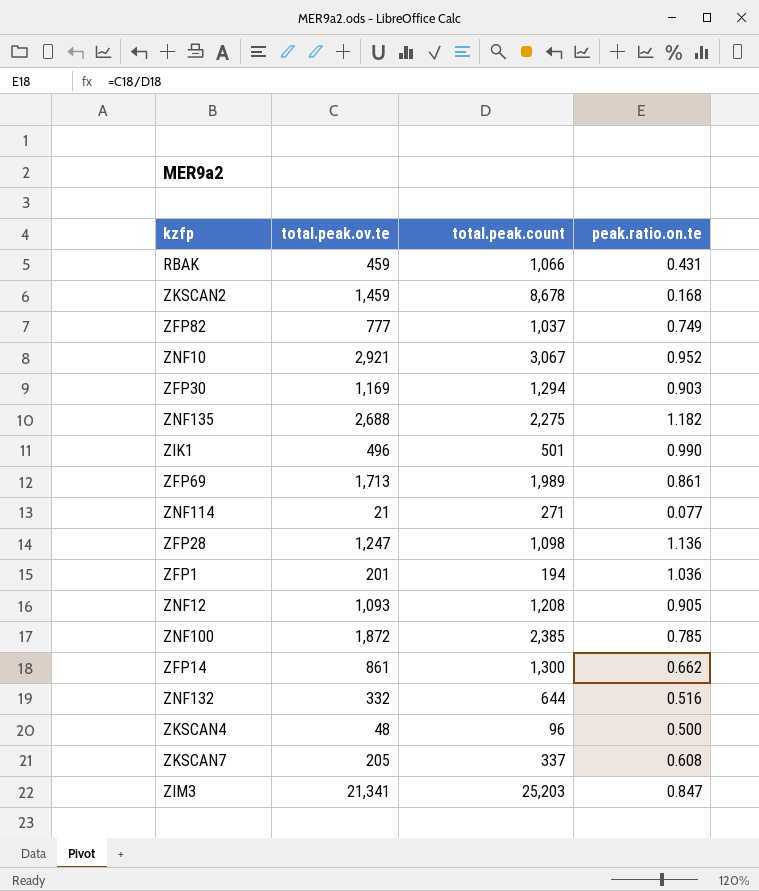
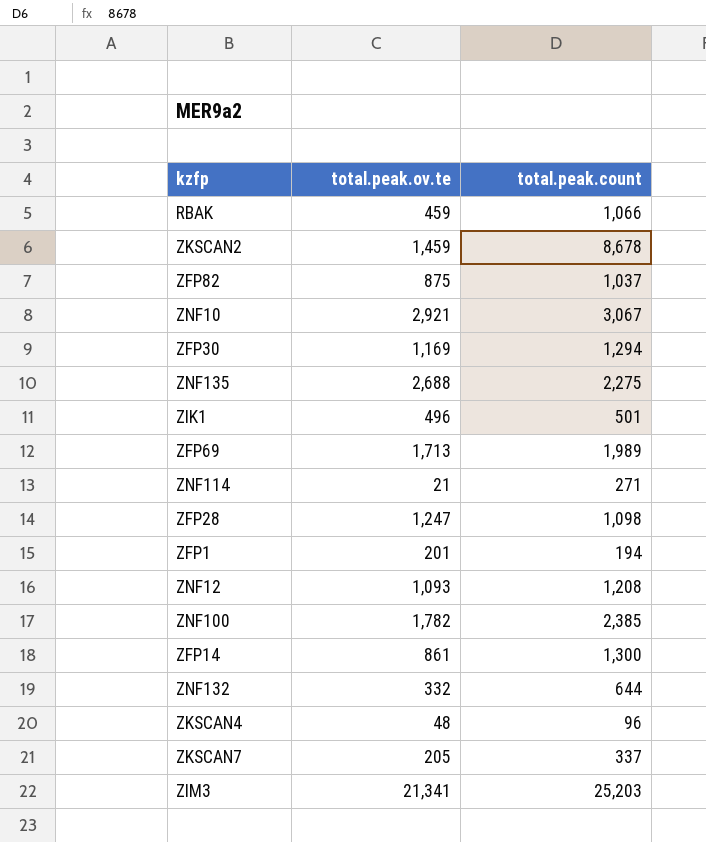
column peak.ratio.on.te | formula: [total.peak.ov.te] / [total.peak.count] -> none
ZFP82 | total.peak.ov.te: 777 -> 875
ZNF100 | total.peak.ov.te: 1,872 -> 1,782

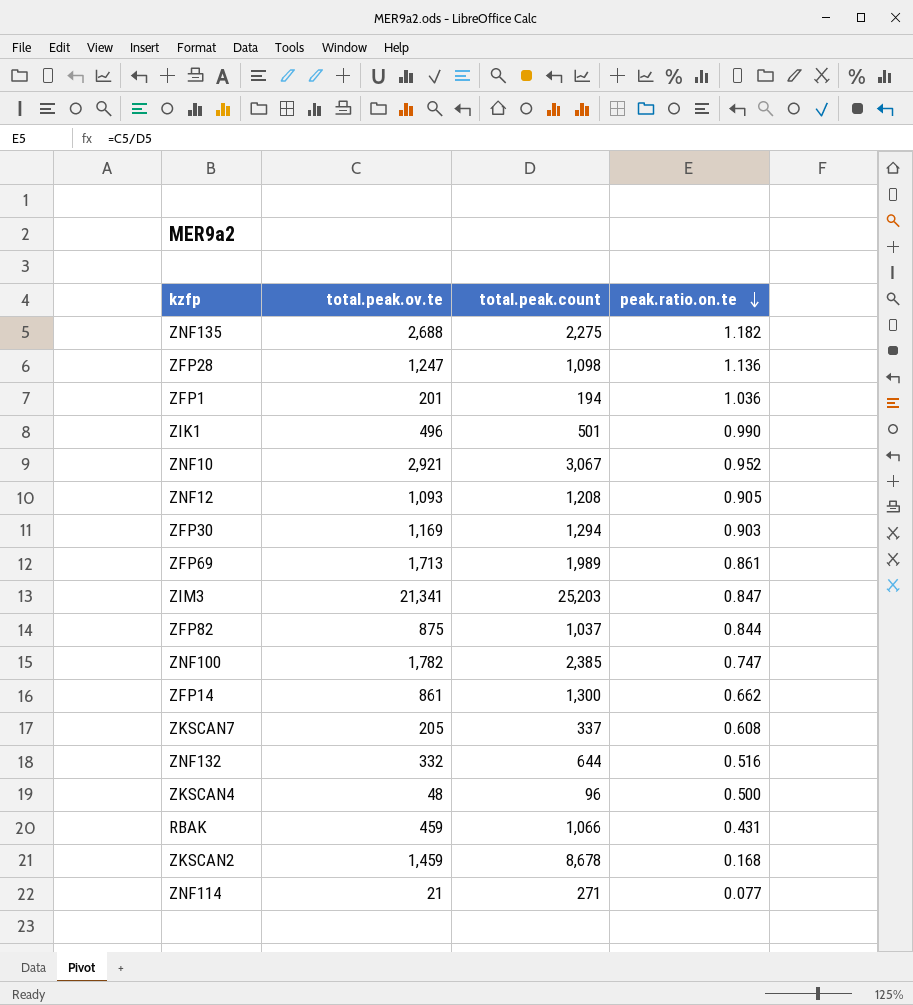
row order: none -> peak.ratio.on.te descending
column peak.ratio.on.te | formula: none -> [total.peak.ov.te] / [total.peak.count]

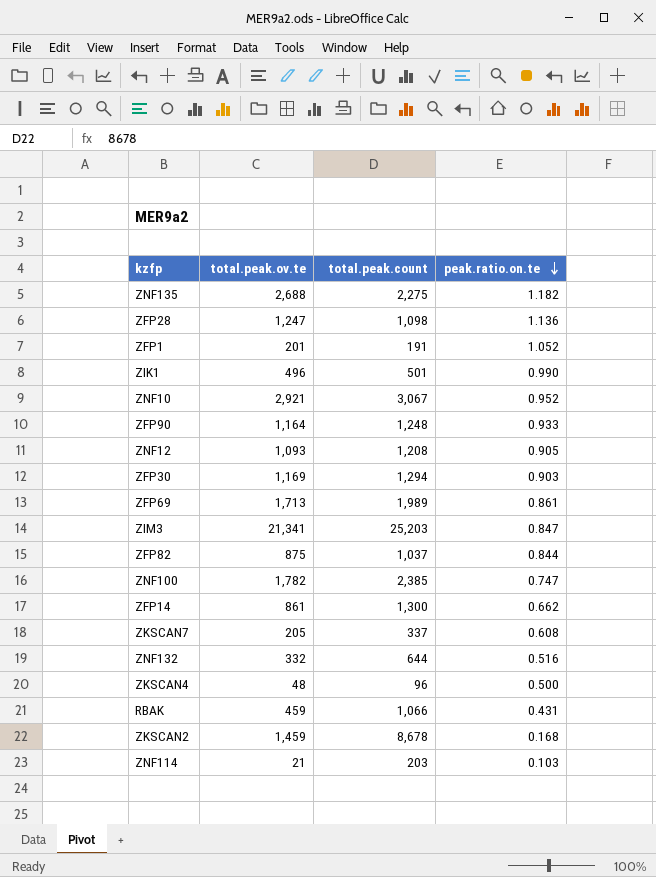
ZFP1 | total.peak.count: 194 -> 191
ZFP1 | peak.ratio.on.te: 1.036 -> 1.052
row ZFP90: none -> 1,164 | 1,248 | 0.933
ZNF114 | total.peak.count: 271 -> 203
ZNF114 | peak.ratio.on.te: 0.077 -> 0.103

